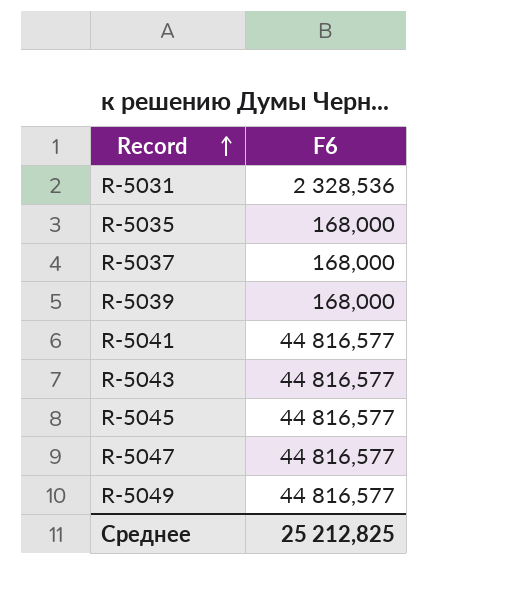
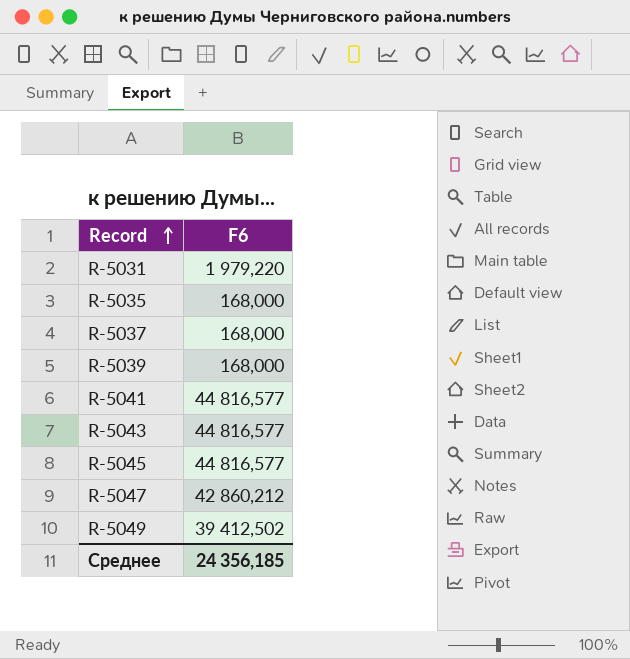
R-5031 | F6: 2 328,536 -> 1 979,220
R-5047 | F6: 44 816,577 -> 42 860,212
R-5049 | F6: 44 816,577 -> 39 412,502
Среднее | F6: 25 212,825 -> 24 356,185

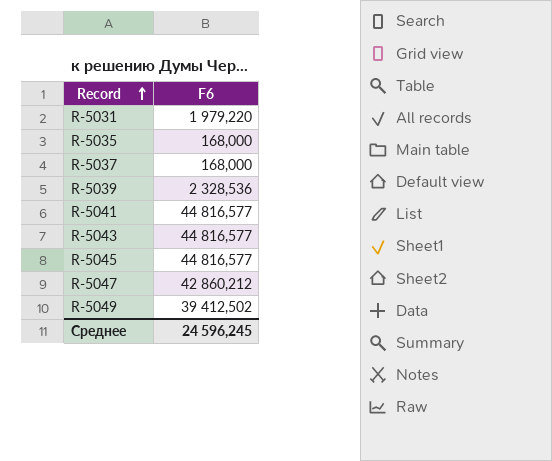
R-5039 | F6: 168,000 -> 2 328,536
Среднее | F6: 24 356,185 -> 24 596,245

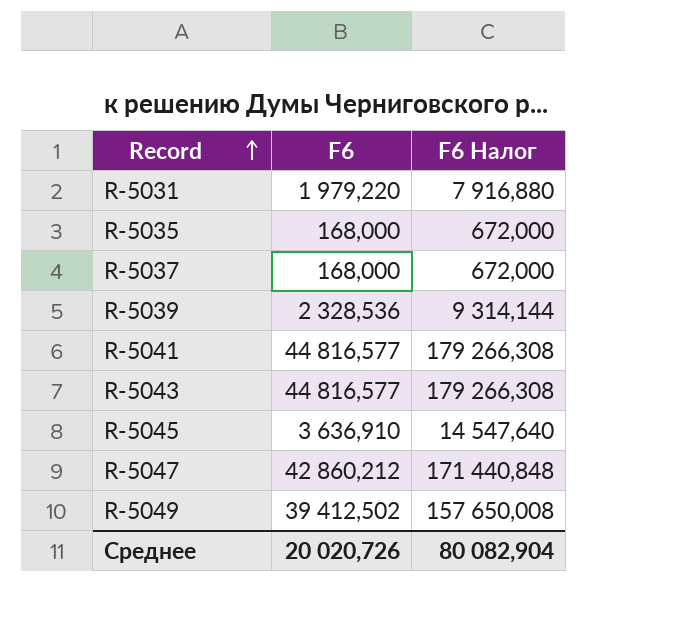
column F6 Налог | formula: none -> [F6] * 4
R-5045 | F6: 44 816,577 -> 3 636,910
Среднее | F6: 24 596,245 -> 20 020,726

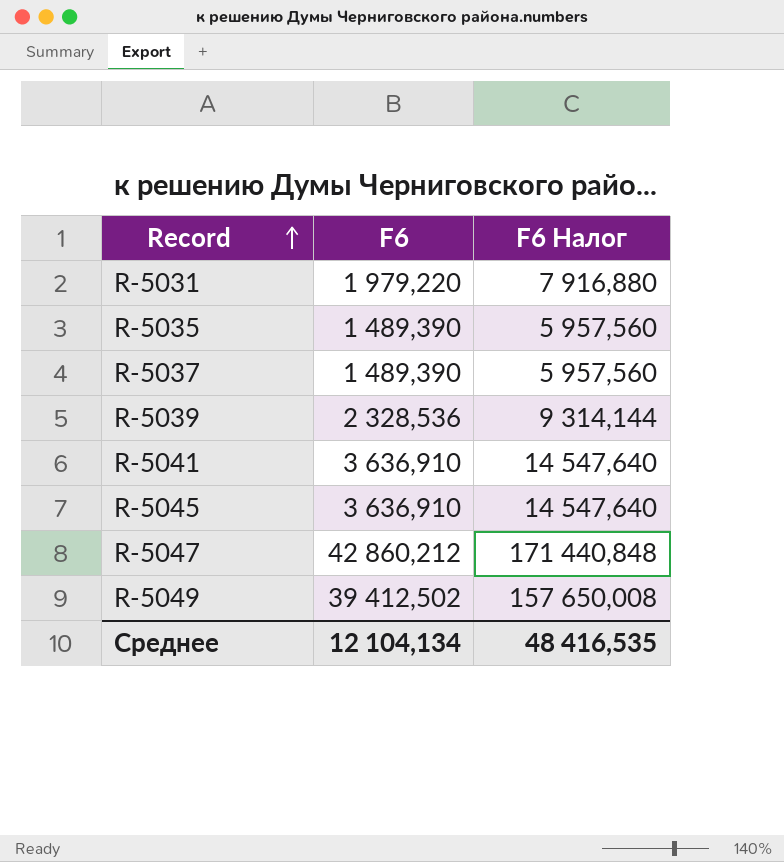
row R-5043: 44 816,577 | 179 266,308 -> none
R-5035 | F6: 168,000 -> 1 489,390
R-5035 | F6 Налог: 672,000 -> 5 957,560
R-5037 | F6: 168,000 -> 1 489,390
R-5037 | F6 Налог: 672,000 -> 5 957,560
R-5041 | F6: 44 816,577 -> 3 636,910
R-5041 | F6 Налог: 179 266,308 -> 14 547,640
Среднее | F6: 20 020,726 -> 12 104,134
Среднее | F6 Налог: 80 082,904 -> 48 416,535

